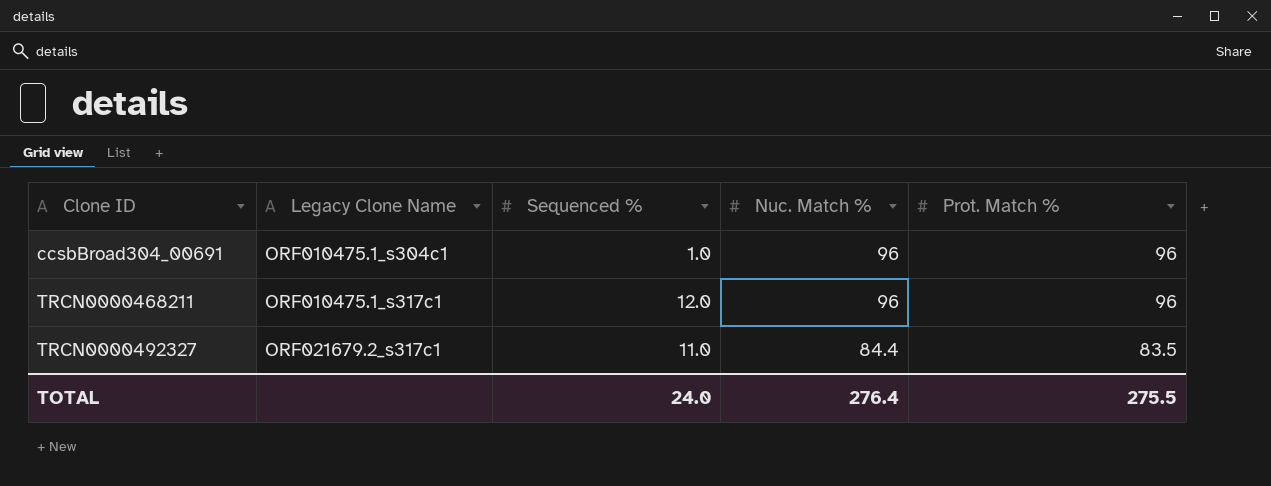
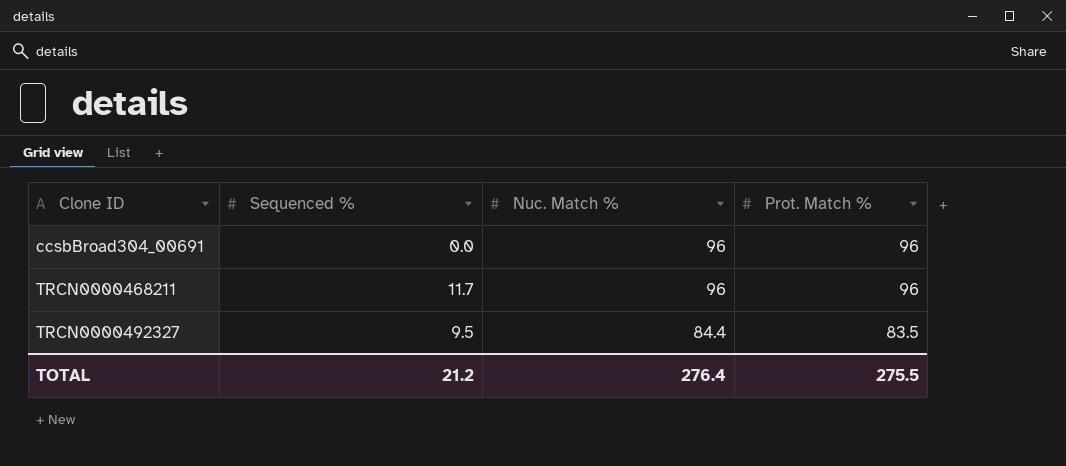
column Legacy Clone Name | position: 2 -> none
ccsbBroad304_00691 | Sequenced %: 1.0 -> 0.0
TRCN0000468211 | Sequenced %: 12.0 -> 11.7
TRCN0000492327 | Sequenced %: 11.0 -> 9.5
TOTAL | Sequenced %: 24.0 -> 21.2

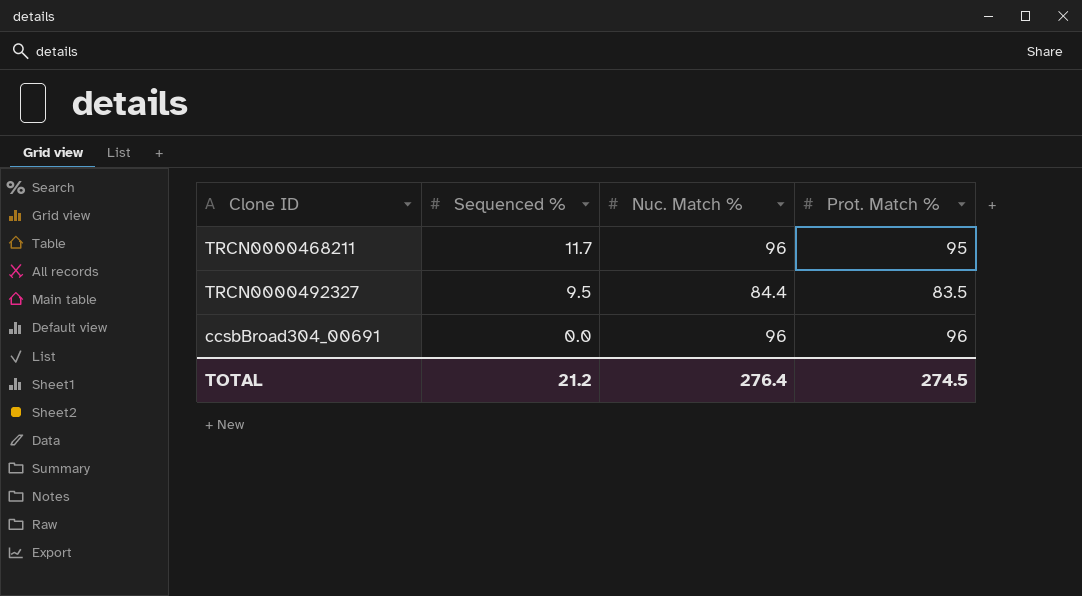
row order: Clone ID ascending -> Sequenced % descending
TRCN0000468211 | Prot. Match %: 96 -> 95
TOTAL | Prot. Match %: 275.5 -> 274.5

